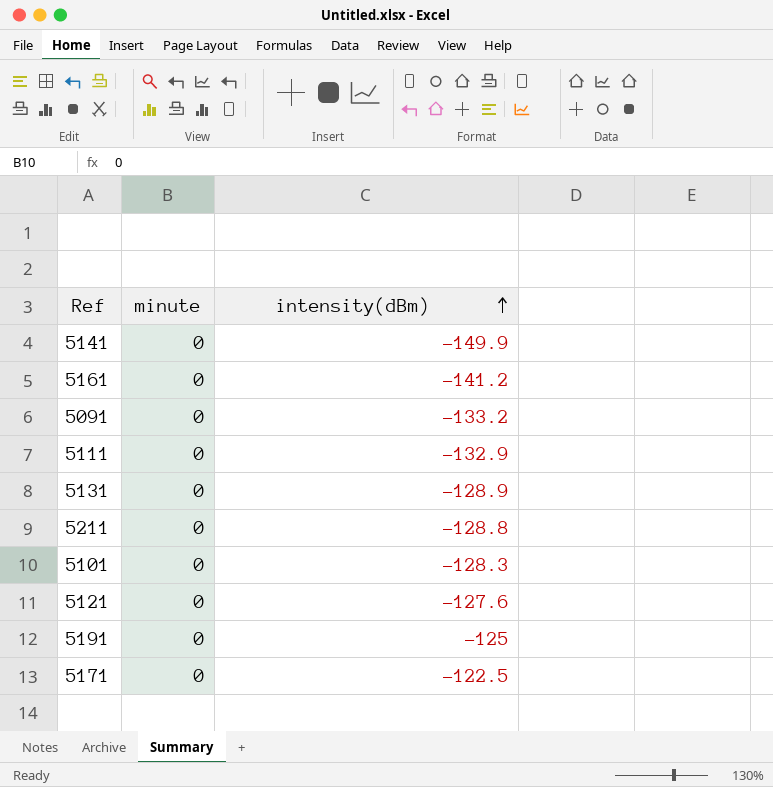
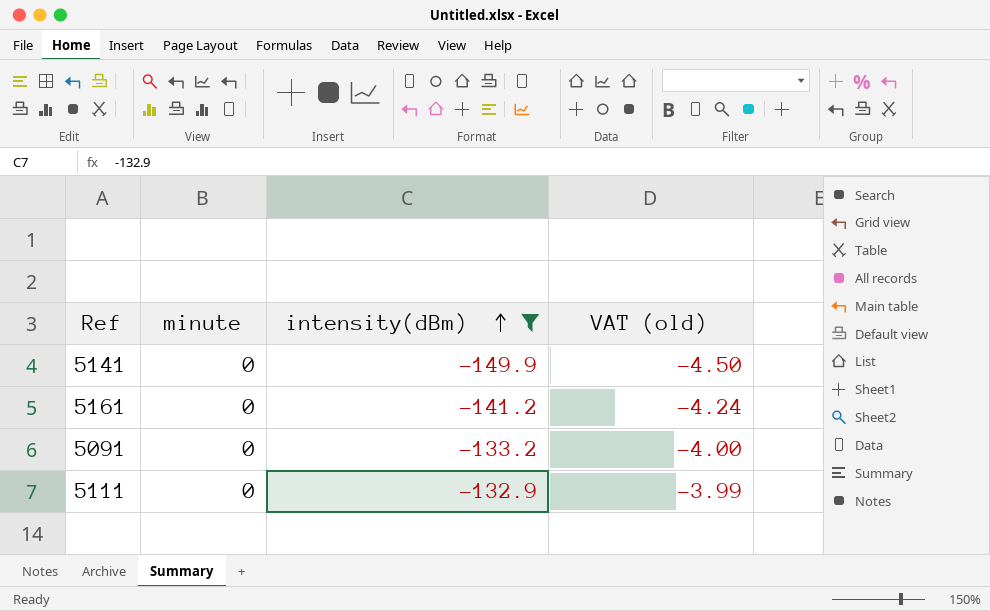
filter: none -> intensity(dBm) <= -132.9
column VAT (old) | formula: none -> [intensity(dBm)] * 0.03

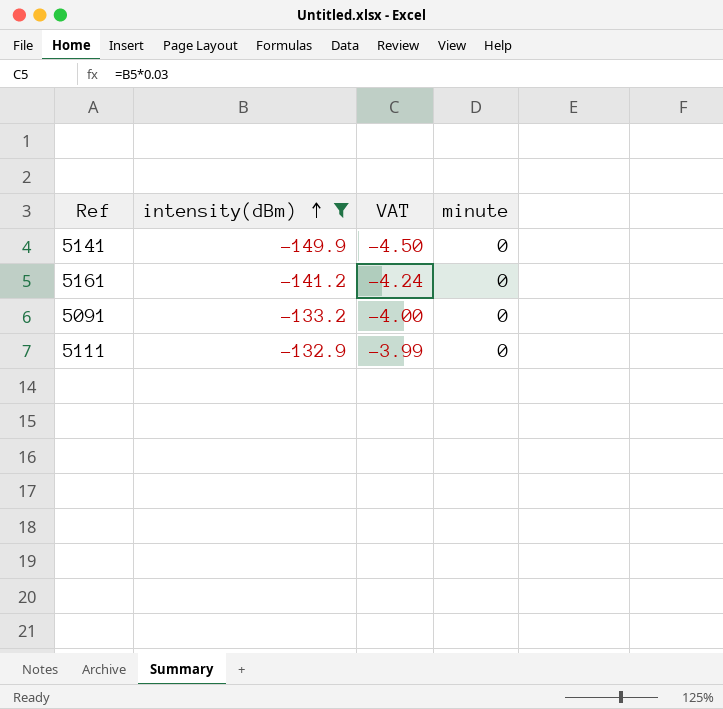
column name: VAT (old) -> VAT
column minute | position: 2 -> 4

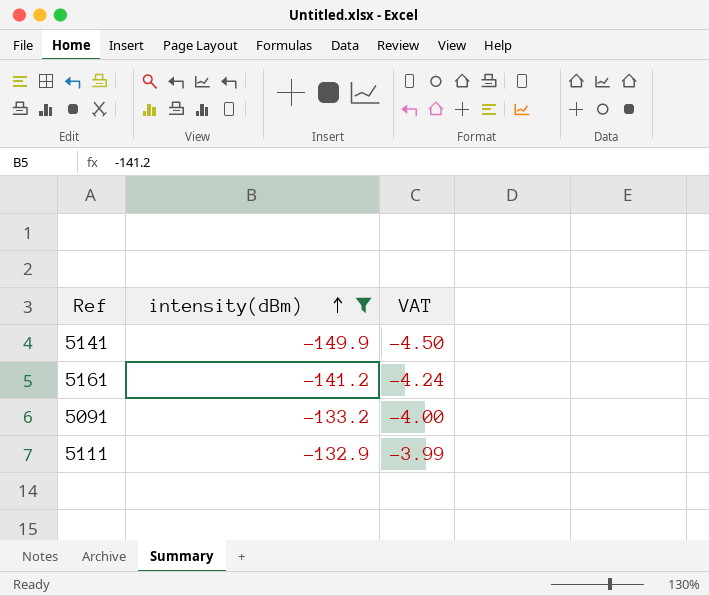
column minute | position: 4 -> none

